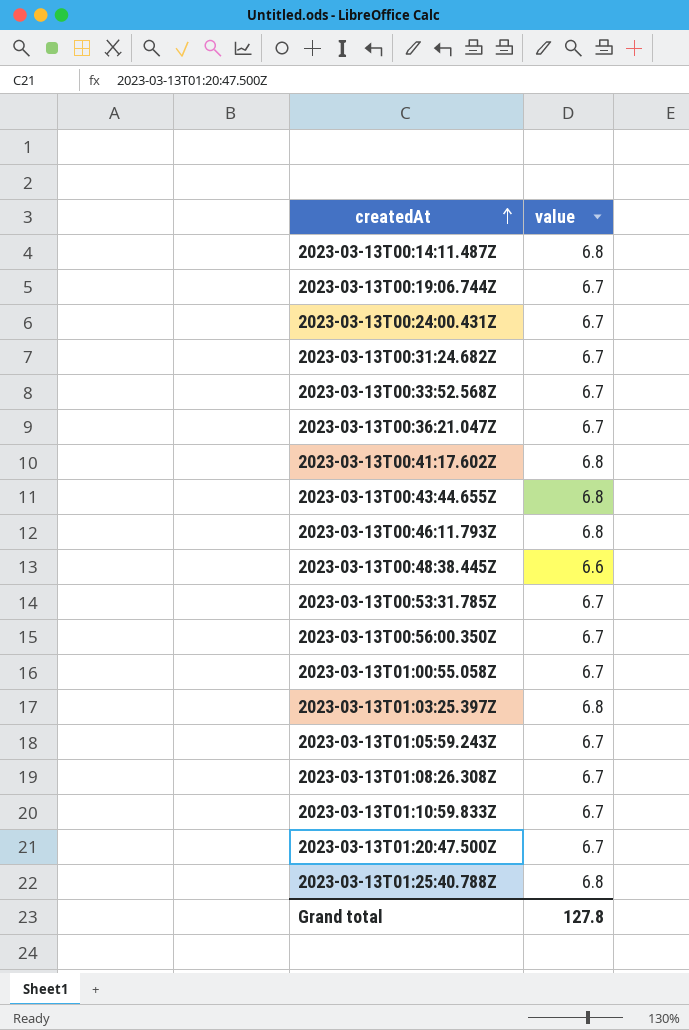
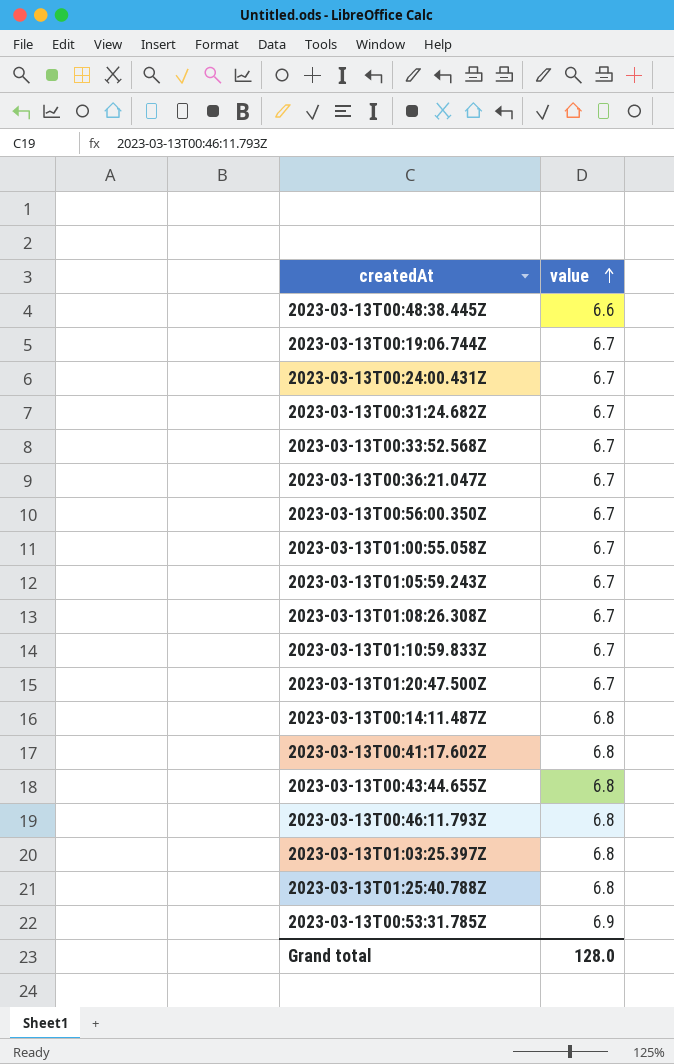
row order: createdAt ascending -> value ascending
2023-03-13T00:53:31.785Z | value: 6.7 -> 6.9
Grand total | value: 127.8 -> 128.0

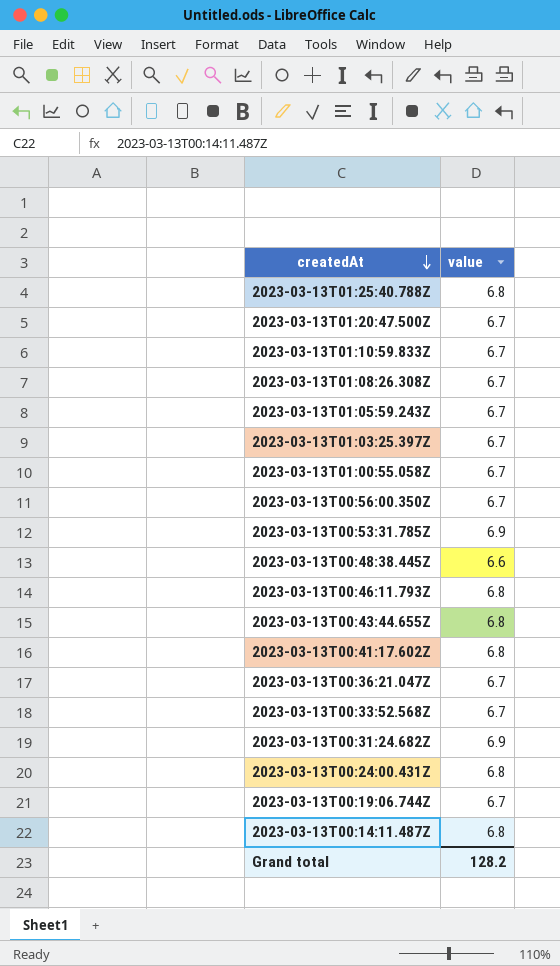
row order: value ascending -> createdAt descending
2023-03-13T01:03:25.397Z | value: 6.8 -> 6.7
2023-03-13T00:31:24.682Z | value: 6.7 -> 6.9
2023-03-13T00:24:00.431Z | value: 6.7 -> 6.8
Grand total | value: 128.0 -> 128.2

